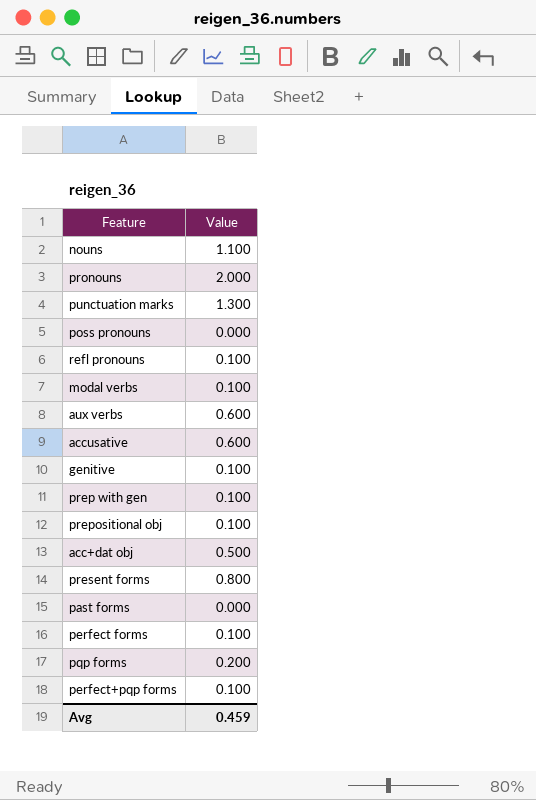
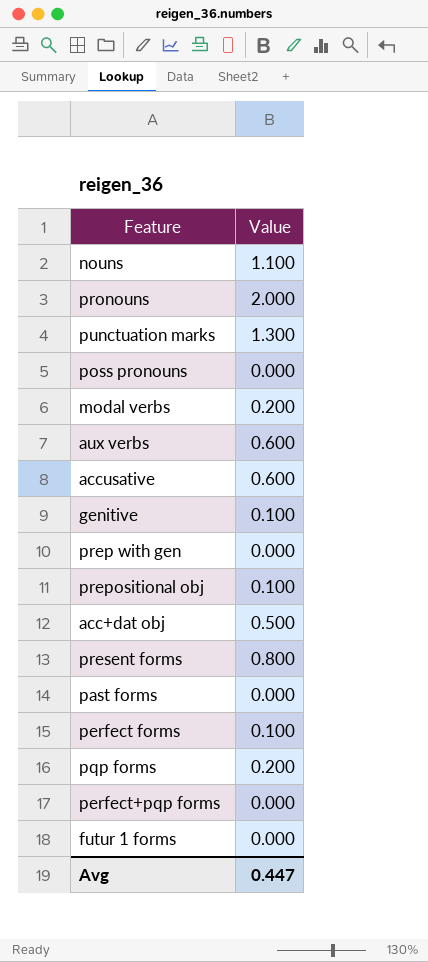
row refl pronouns: 0.100 -> none
modal verbs | Value: 0.100 -> 0.200
prep with gen | Value: 0.100 -> 0.000
perfect+pqp forms | Value: 0.100 -> 0.000
row futur 1 forms: none -> 0.000
Avg | Value: 0.459 -> 0.447

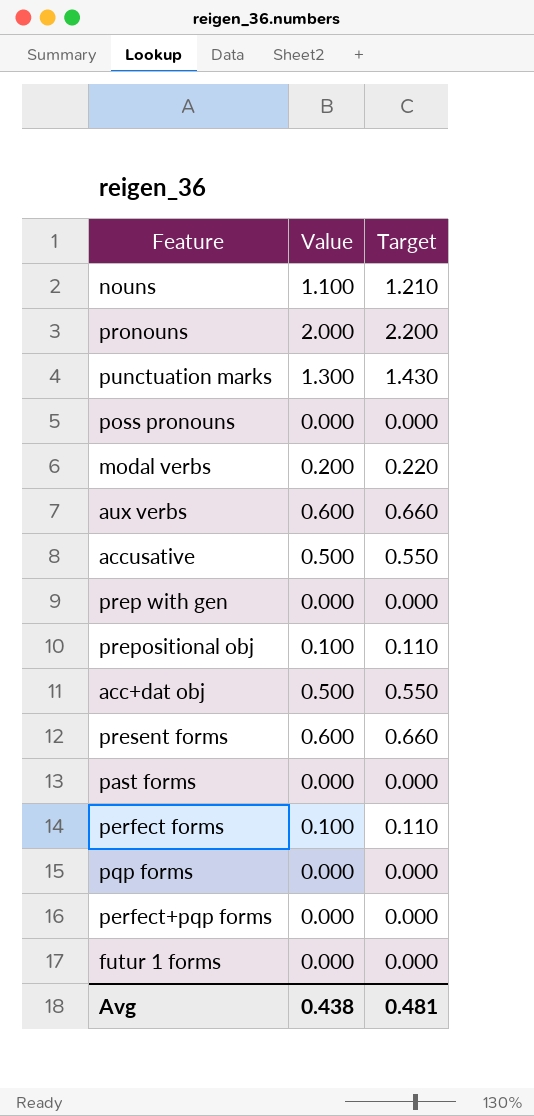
column Target | formula: none -> [Value] * 1.1
row genitive: 0.100 -> none
accusative | Value: 0.600 -> 0.500
present forms | Value: 0.800 -> 0.600
pqp forms | Value: 0.200 -> 0.000
Avg | Value: 0.447 -> 0.438

